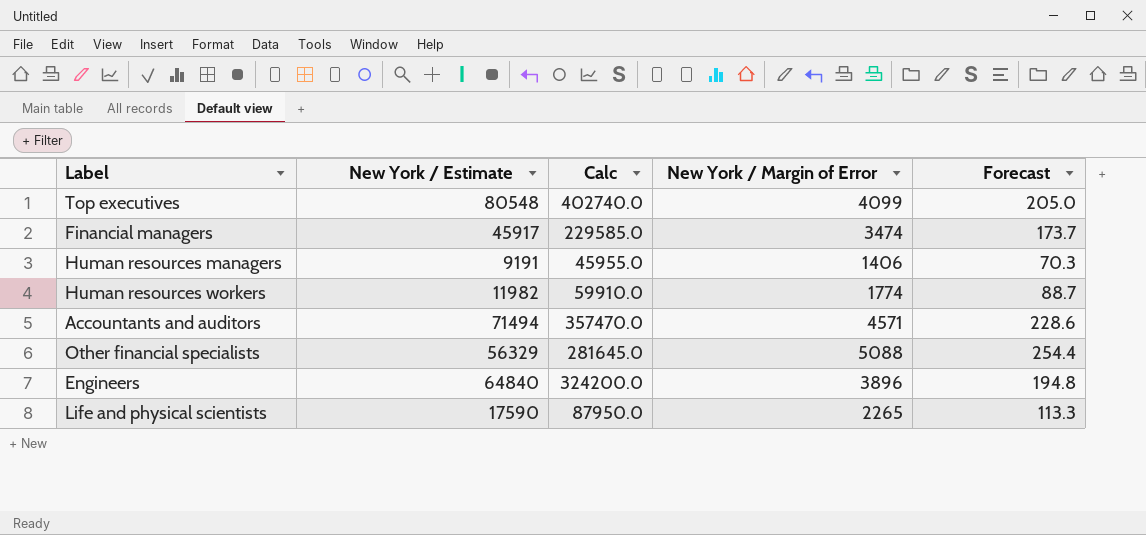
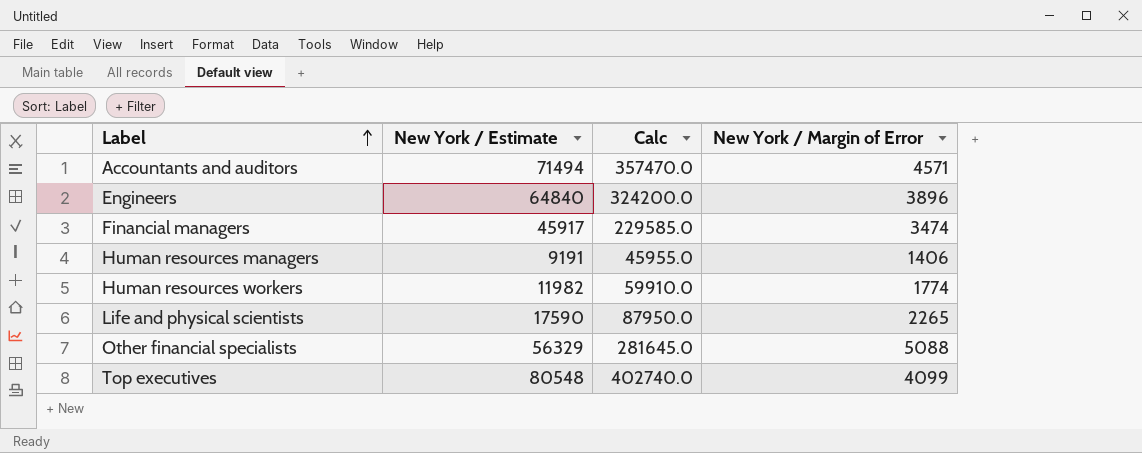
row order: none -> Label ascending
column Forecast | formula: [New York / Margin of Error] * 0.05 -> none

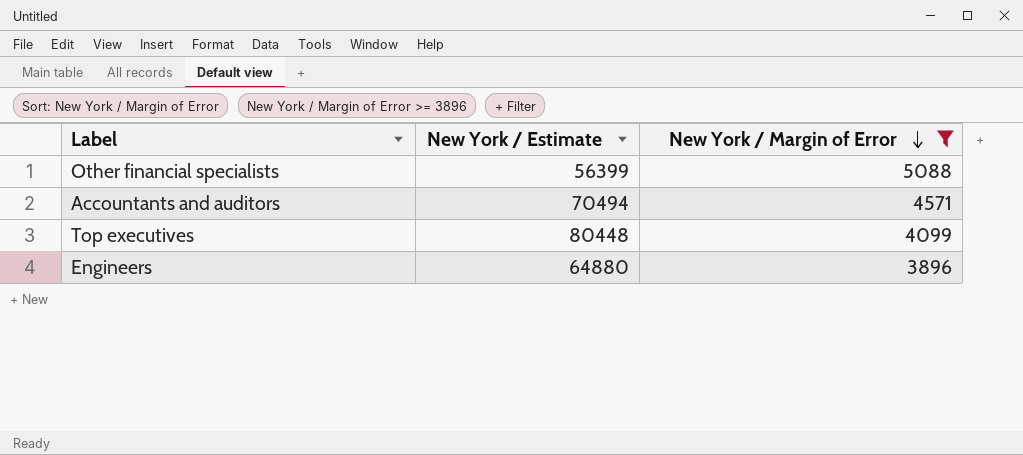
filter: none -> New York / Margin of Error >= 3896
row order: Label ascending -> New York / Margin of Error descending
column Calc | formula: [New York / Estimate] * 5 -> none
Other financial specialists | New York / Estimate: 56329 -> 56399
Accountants and auditors | New York / Estimate: 71494 -> 70494
Top executives | New York / Estimate: 80548 -> 80448
Engineers | New York / Estimate: 64840 -> 64880

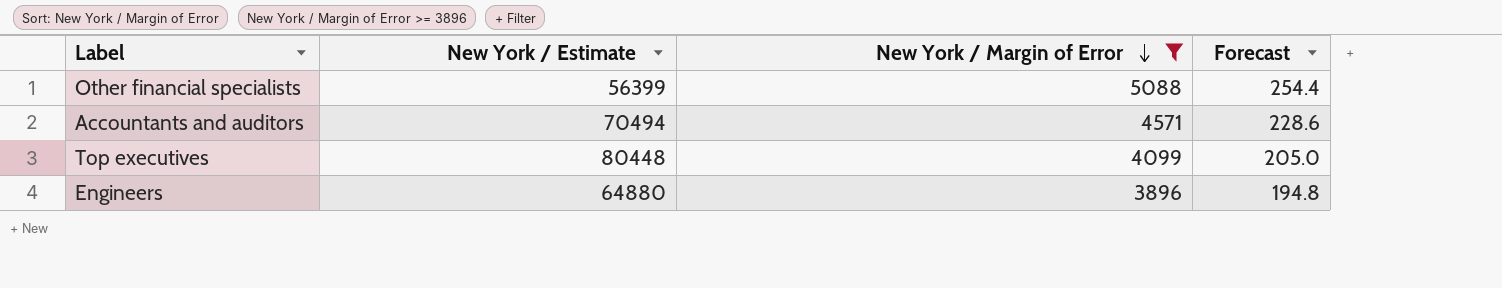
column Forecast | formula: none -> [New York / Margin of Error] * 0.05

